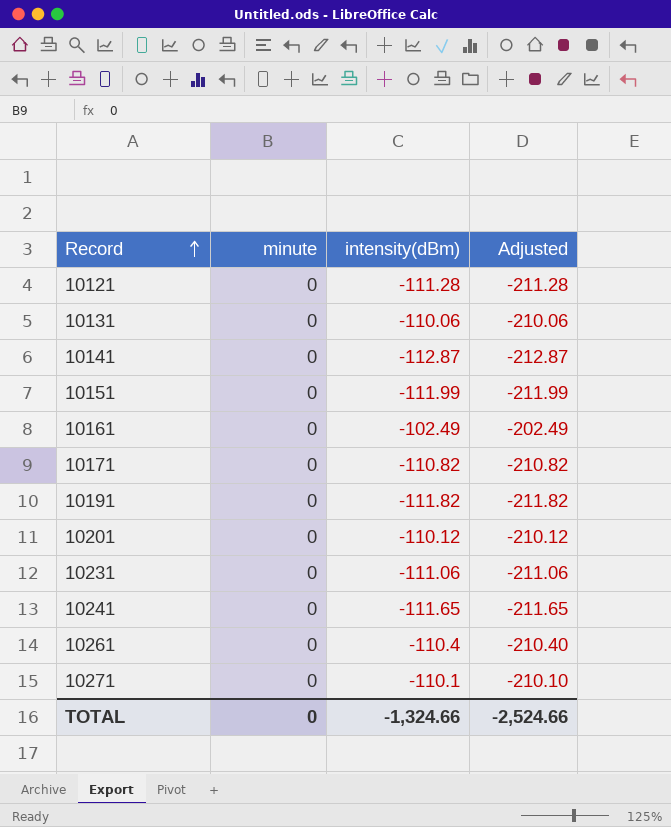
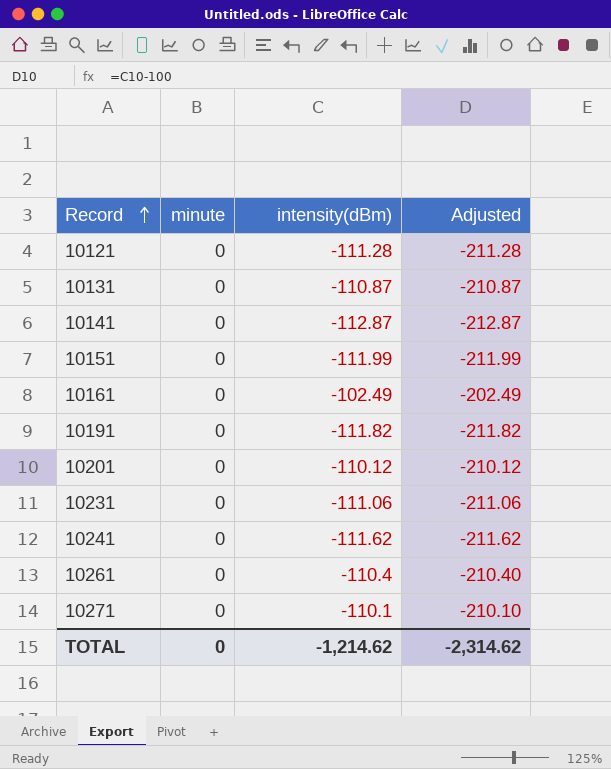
row 10171: 0 | -110.82 | -210.82 -> none
10131 | intensity(dBm): -110.06 -> -110.87
10131 | Adjusted: -210.06 -> -210.87
10241 | intensity(dBm): -111.65 -> -111.62
10241 | Adjusted: -211.65 -> -211.62
TOTAL | intensity(dBm): -1,324.66 -> -1,214.62
TOTAL | Adjusted: -2,524.66 -> -2,314.62

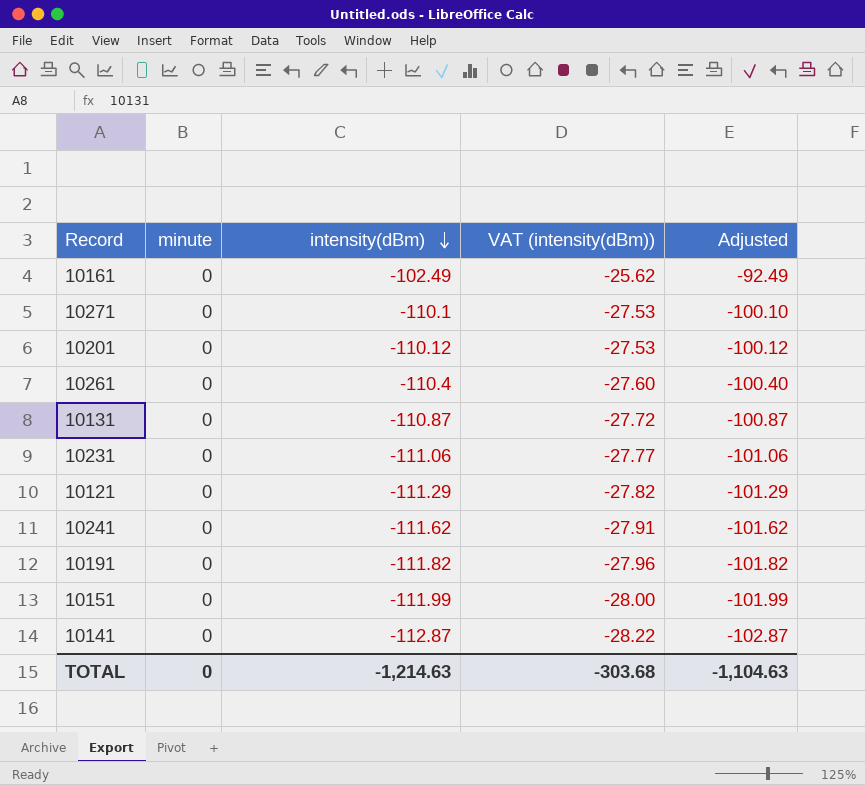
row order: Record ascending -> intensity(dBm) descending
column VAT (intensity(dBm)) | formula: none -> [intensity(dBm)] * 0.25
column Adjusted | formula: [intensity(dBm)] - 100 -> [intensity(dBm)] + 10
10121 | intensity(dBm): -111.28 -> -111.29
TOTAL | intensity(dBm): -1,214.62 -> -1,214.63
TOTAL | Adjusted: -2,314.62 -> -1,104.63

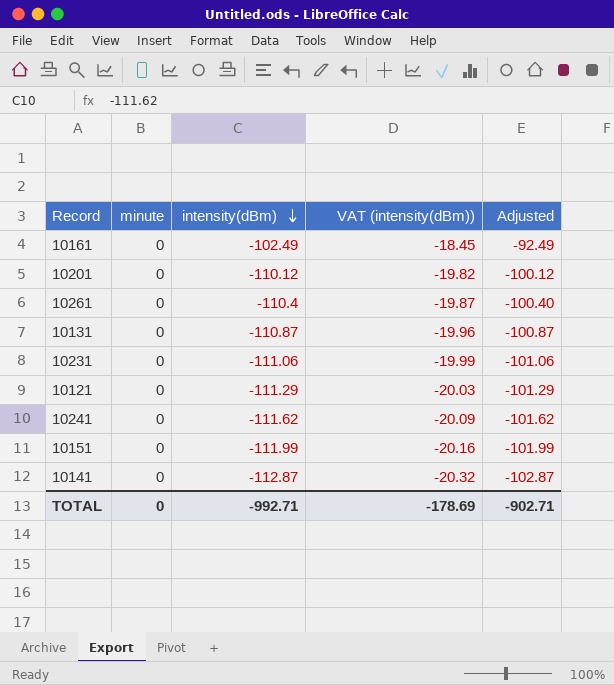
column VAT (intensity(dBm)) | formula: [intensity(dBm)] * 0.25 -> [intensity(dBm)] * 0.18
row 10271: 0 | -110.1 | -27.53 | -100.10 -> none
row 10191: 0 | -111.82 | -27.96 | -101.82 -> none
TOTAL | intensity(dBm): -1,214.63 -> -992.71
TOTAL | VAT (intensity(dBm)): -303.68 -> -178.69
TOTAL | Adjusted: -1,104.63 -> -902.71

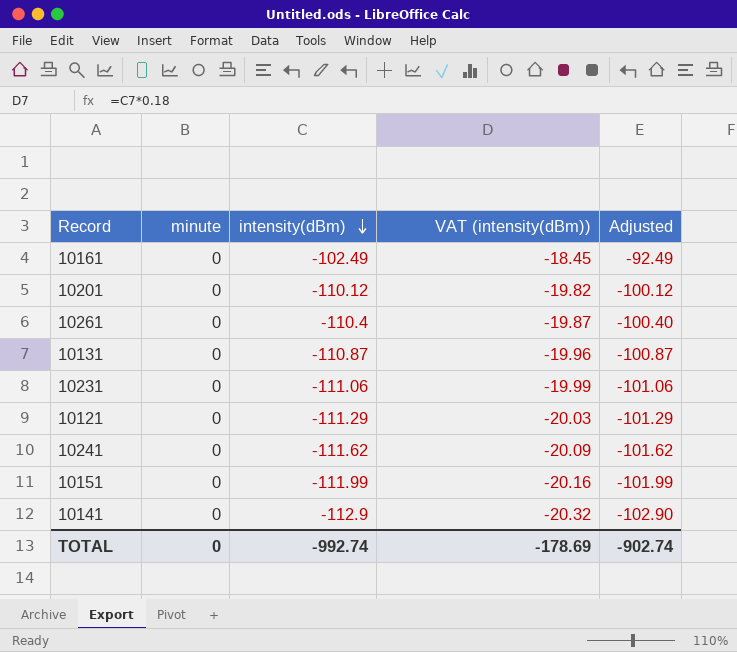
10141 | intensity(dBm): -112.87 -> -112.9
10141 | Adjusted: -102.87 -> -102.90
TOTAL | intensity(dBm): -992.71 -> -992.74
TOTAL | Adjusted: -902.71 -> -902.74

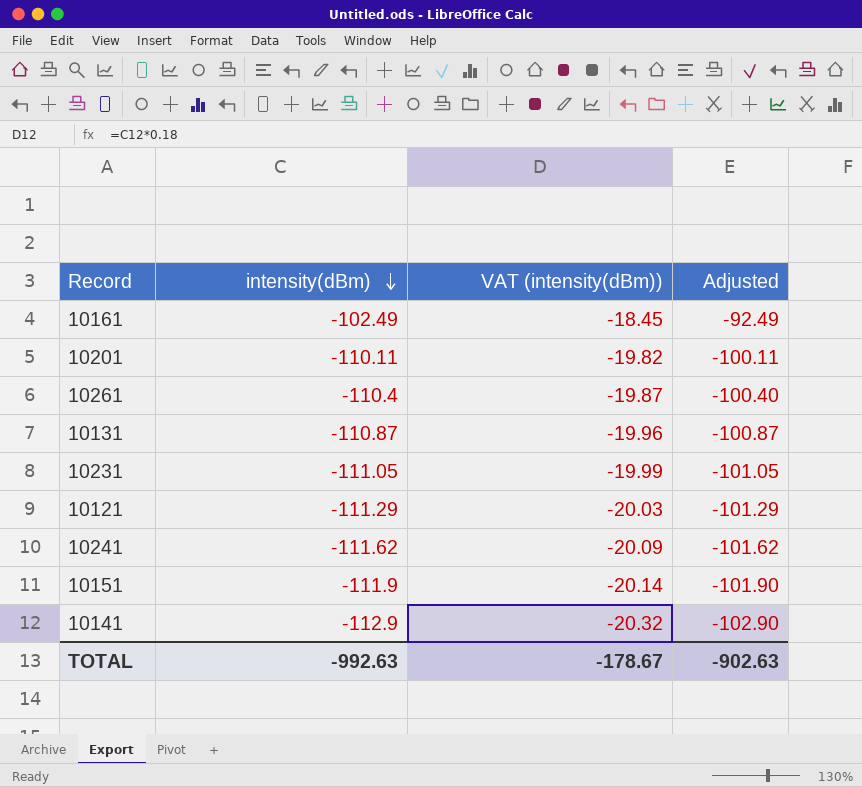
column minute | position: 2 -> none
10201 | intensity(dBm): -110.12 -> -110.11
10201 | Adjusted: -100.12 -> -100.11
10231 | intensity(dBm): -111.06 -> -111.05
10231 | Adjusted: -101.06 -> -101.05
10151 | intensity(dBm): -111.99 -> -111.9
10151 | VAT (intensity(dBm)): -20.16 -> -20.14
10151 | Adjusted: -101.99 -> -101.90
TOTAL | intensity(dBm): -992.74 -> -992.63
TOTAL | VAT (intensity(dBm)): -178.69 -> -178.67
TOTAL | Adjusted: -902.74 -> -902.63

